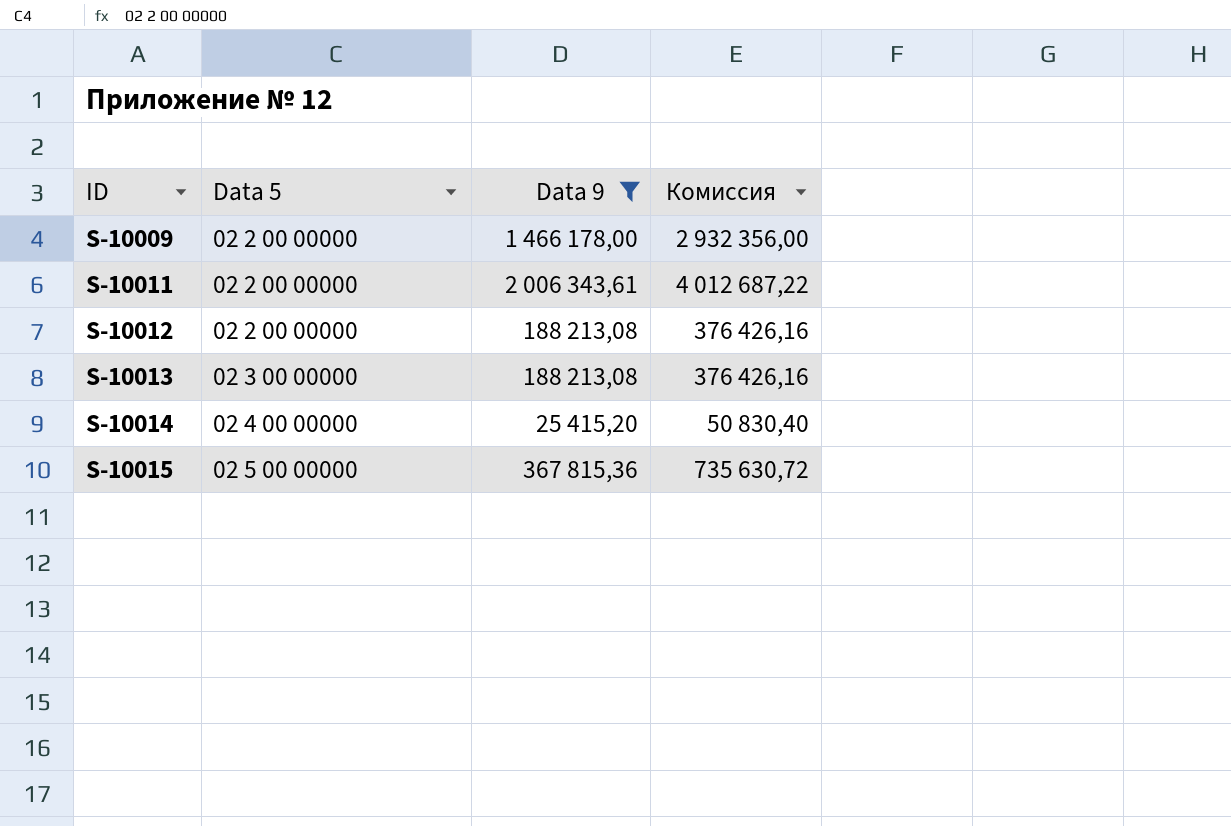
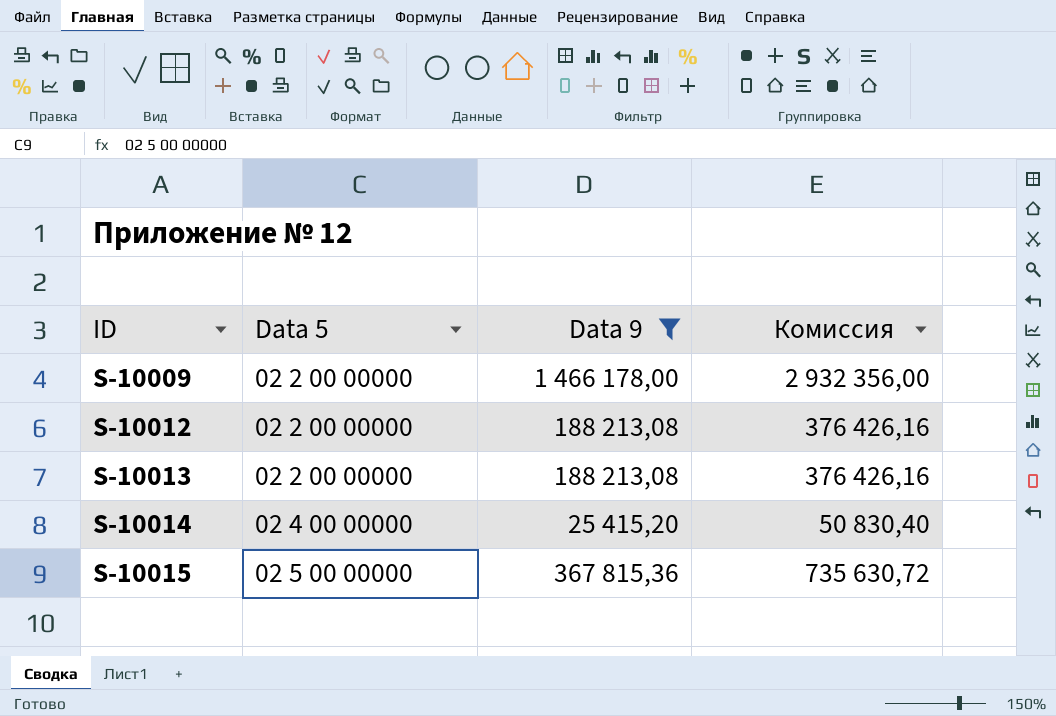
row S-10011: 02 2 00 00000 | 2 006 343,61 | 4 012 687,22 -> none
S-10013 | Data 5: 02 3 00 00000 -> 02 2 00 00000

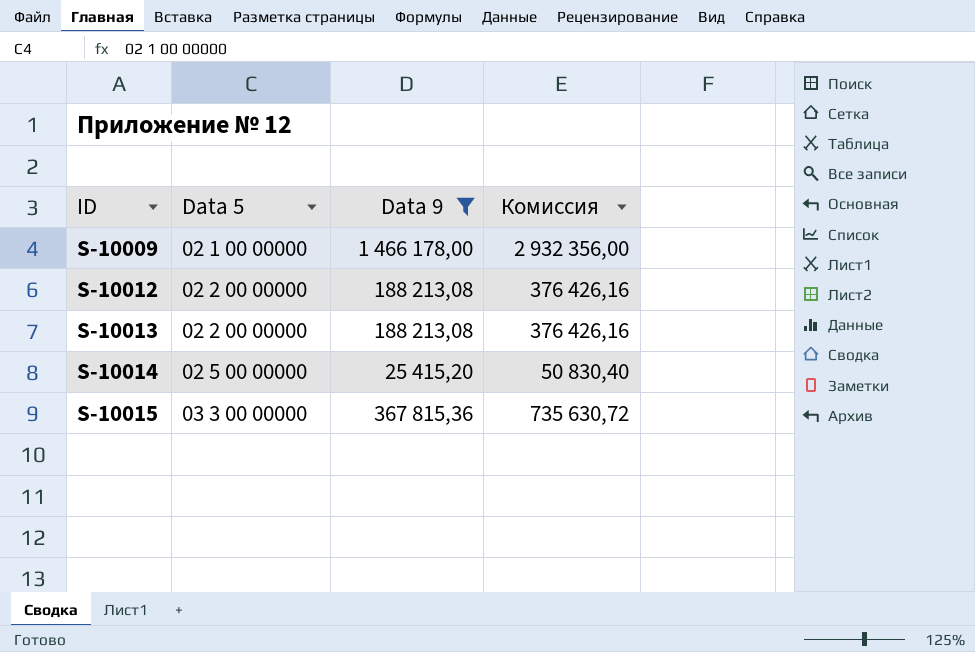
S-10009 | Data 5: 02 2 00 00000 -> 02 1 00 00000
S-10014 | Data 5: 02 4 00 00000 -> 02 5 00 00000
S-10015 | Data 5: 02 5 00 00000 -> 03 3 00 00000

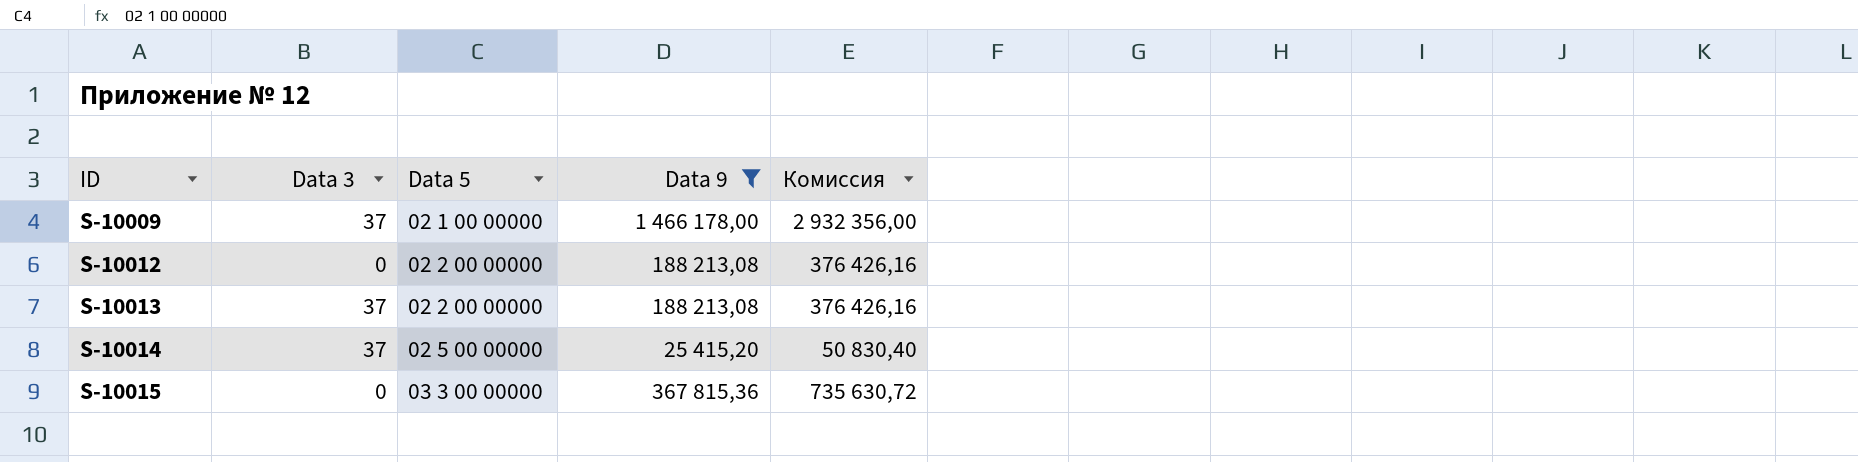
column Data 3 | position: none -> 2

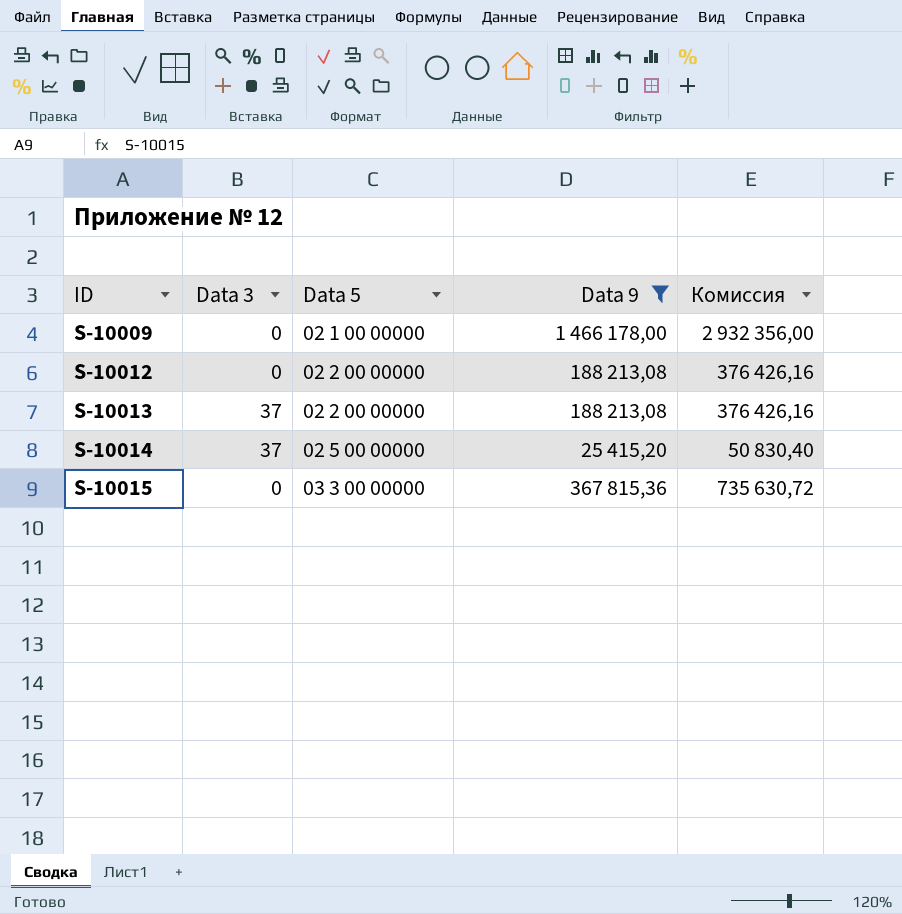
S-10009 | Data 3: 37 -> 0

